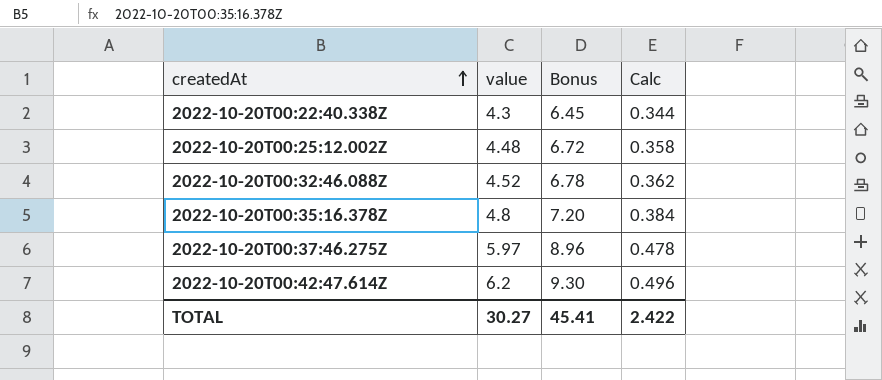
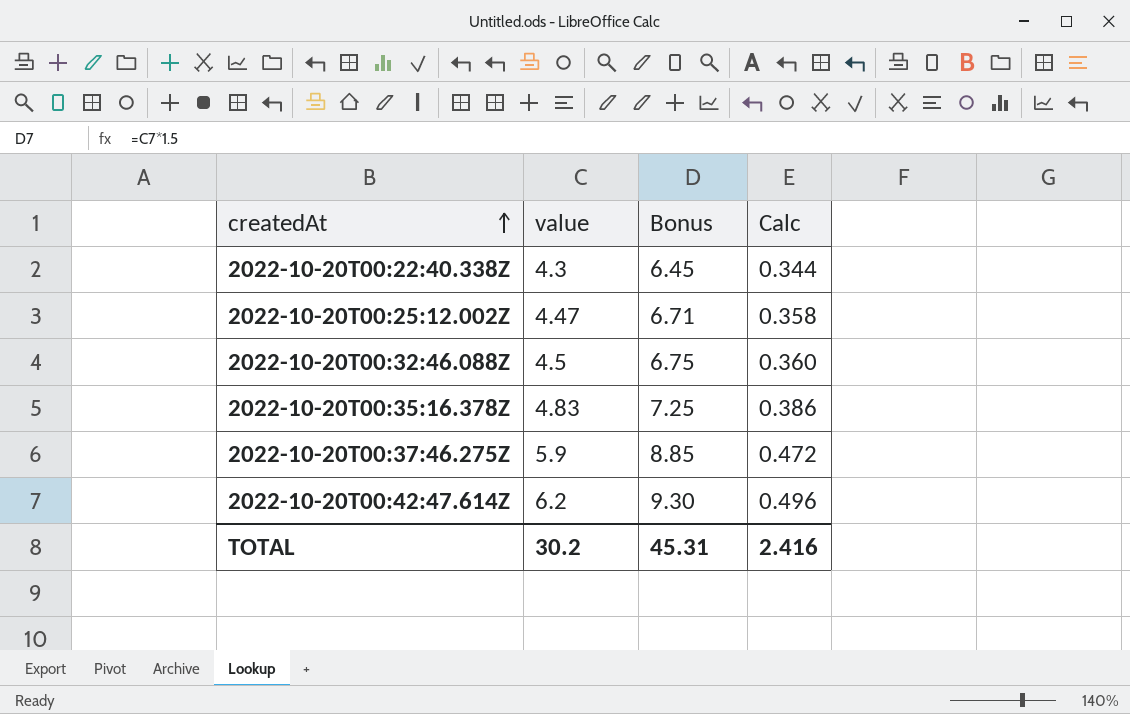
2022-10-20T00:25:12.002Z | value: 4.48 -> 4.47
2022-10-20T00:25:12.002Z | Bonus: 6.72 -> 6.71
2022-10-20T00:32:46.088Z | value: 4.52 -> 4.5
2022-10-20T00:32:46.088Z | Bonus: 6.78 -> 6.75
2022-10-20T00:32:46.088Z | Calc: 0.362 -> 0.360
2022-10-20T00:35:16.378Z | value: 4.8 -> 4.83
2022-10-20T00:35:16.378Z | Bonus: 7.20 -> 7.25
2022-10-20T00:35:16.378Z | Calc: 0.384 -> 0.386
2022-10-20T00:37:46.275Z | value: 5.97 -> 5.9
2022-10-20T00:37:46.275Z | Bonus: 8.96 -> 8.85
2022-10-20T00:37:46.275Z | Calc: 0.478 -> 0.472
TOTAL | value: 30.27 -> 30.2
TOTAL | Bonus: 45.41 -> 45.31
TOTAL | Calc: 2.422 -> 2.416

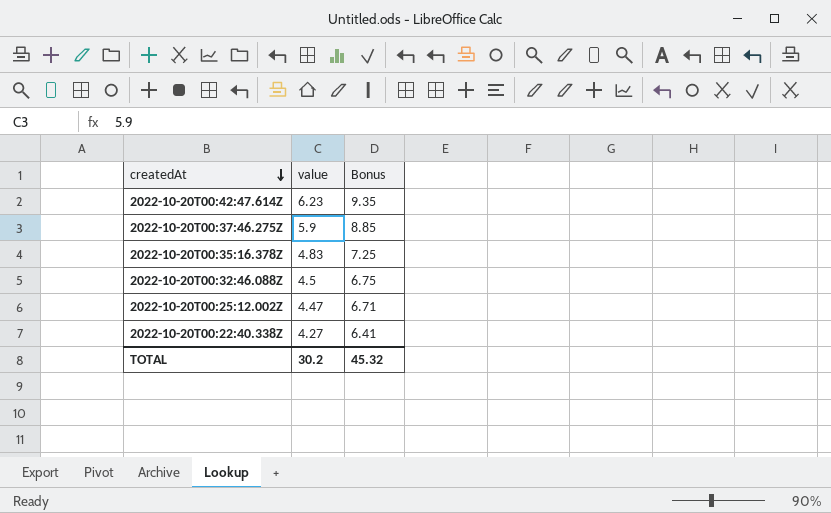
row order: createdAt ascending -> createdAt descending
column Calc | formula: [value] * 0.08 -> none
2022-10-20T00:42:47.614Z | value: 6.2 -> 6.23
2022-10-20T00:42:47.614Z | Bonus: 9.30 -> 9.35
2022-10-20T00:22:40.338Z | value: 4.3 -> 4.27
2022-10-20T00:22:40.338Z | Bonus: 6.45 -> 6.41
TOTAL | Bonus: 45.31 -> 45.32

